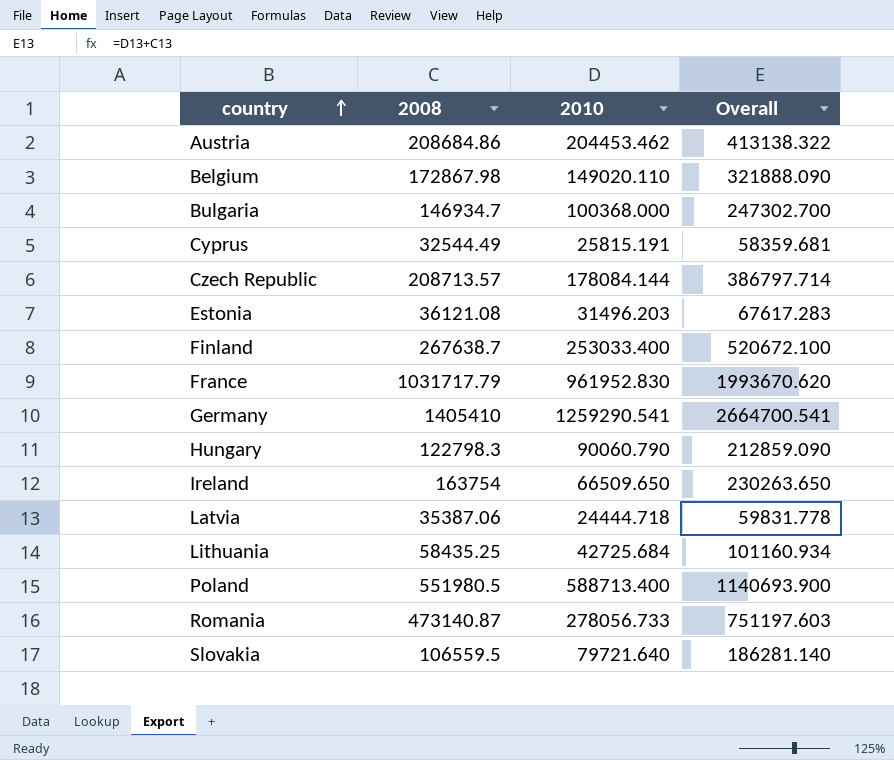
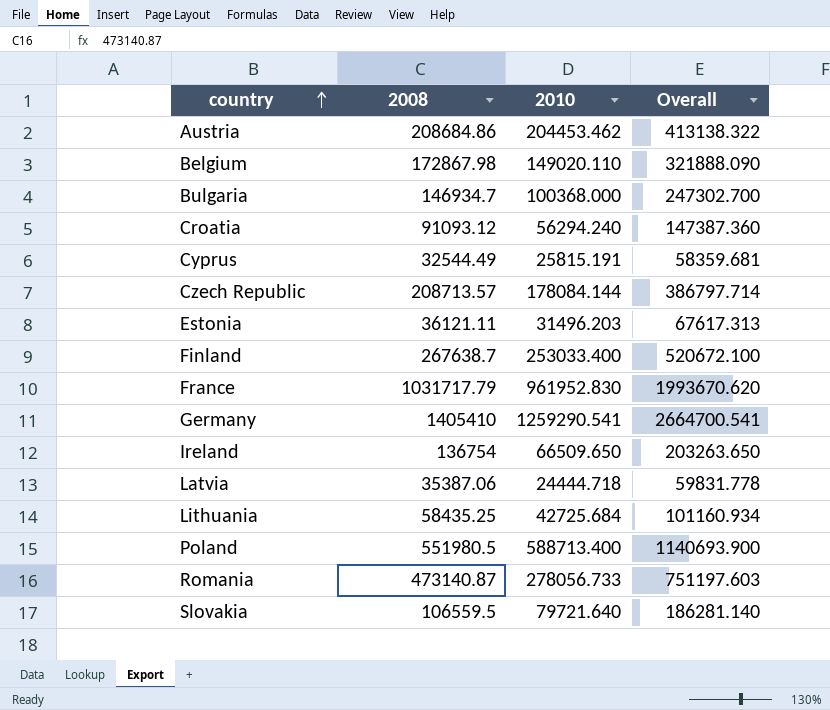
row Hungary: 122798.3 | 90060.790 | 212859.090 -> none
row Croatia: none -> 91093.12 | 56294.240 | 147387.360
Estonia | 2008: 36121.08 -> 36121.11
Estonia | Overall: 67617.283 -> 67617.313
Ireland | 2008: 163754 -> 136754
Ireland | Overall: 230263.650 -> 203263.650

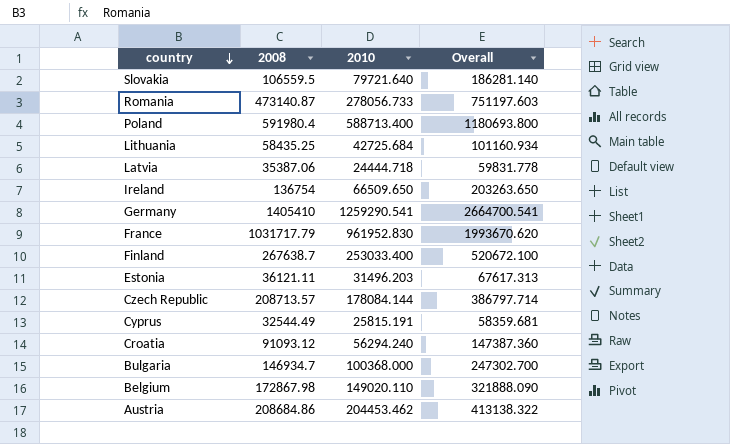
row order: country ascending -> country descending
Poland | 2008: 551980.5 -> 591980.4
Poland | Overall: 1140693.900 -> 1180693.800

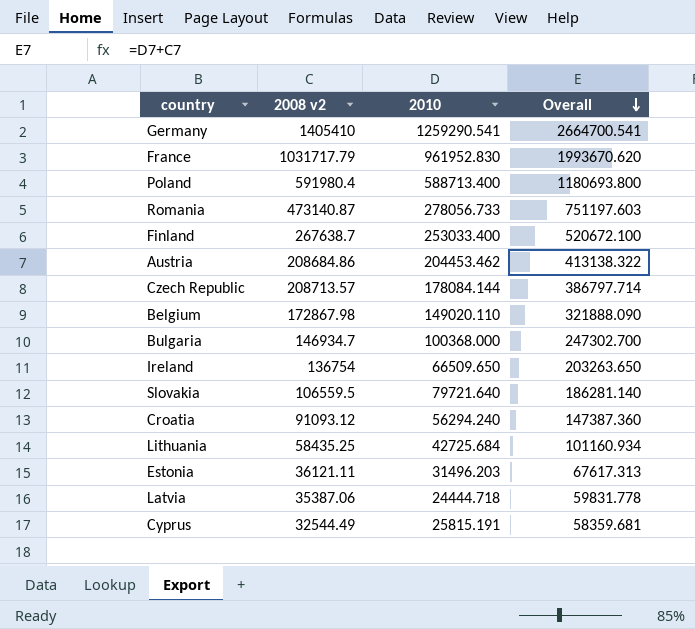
row order: country descending -> Overall descending
column name: 2008 -> 2008 v2

